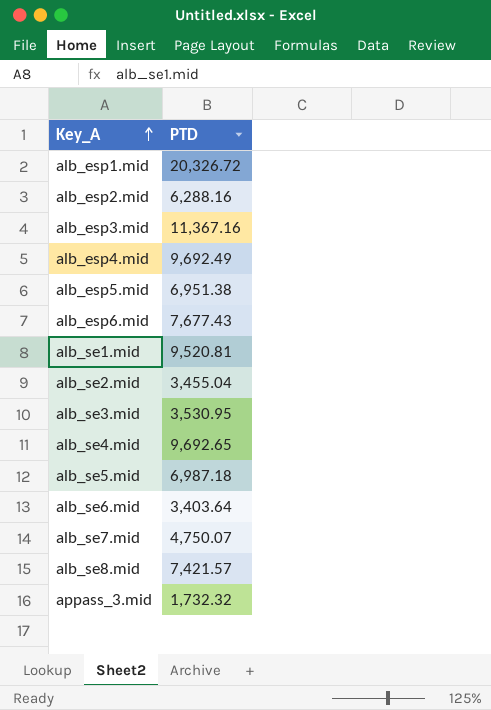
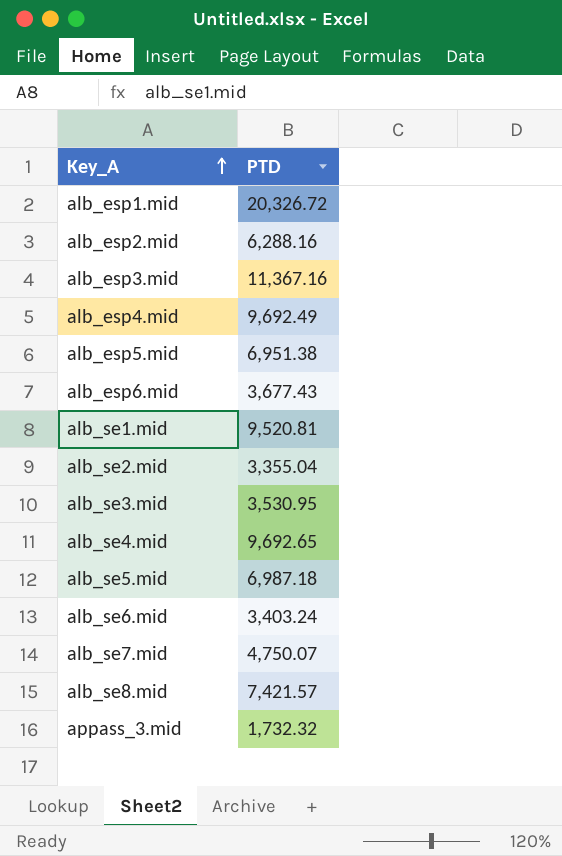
alb_esp6.mid | PTD: 7,677.43 -> 3,677.43
alb_se2.mid | PTD: 3,455.04 -> 3,355.04
alb_se6.mid | PTD: 3,403.64 -> 3,403.24

